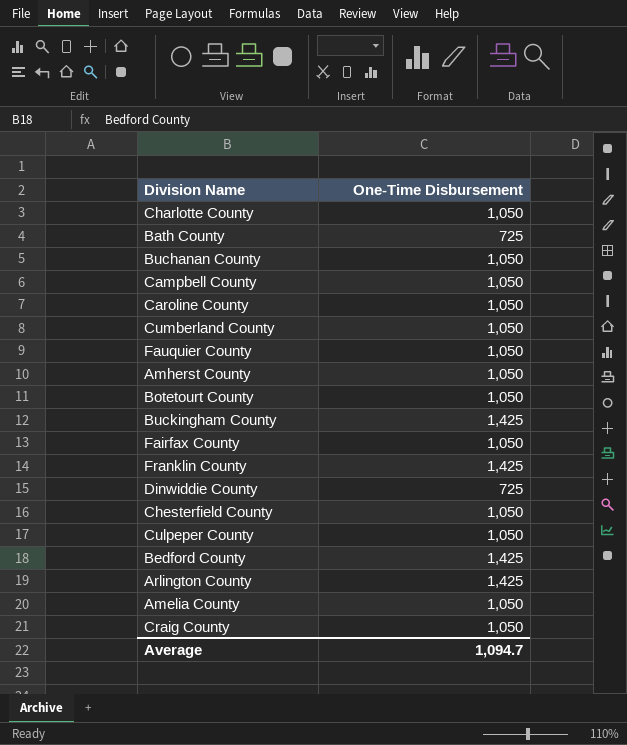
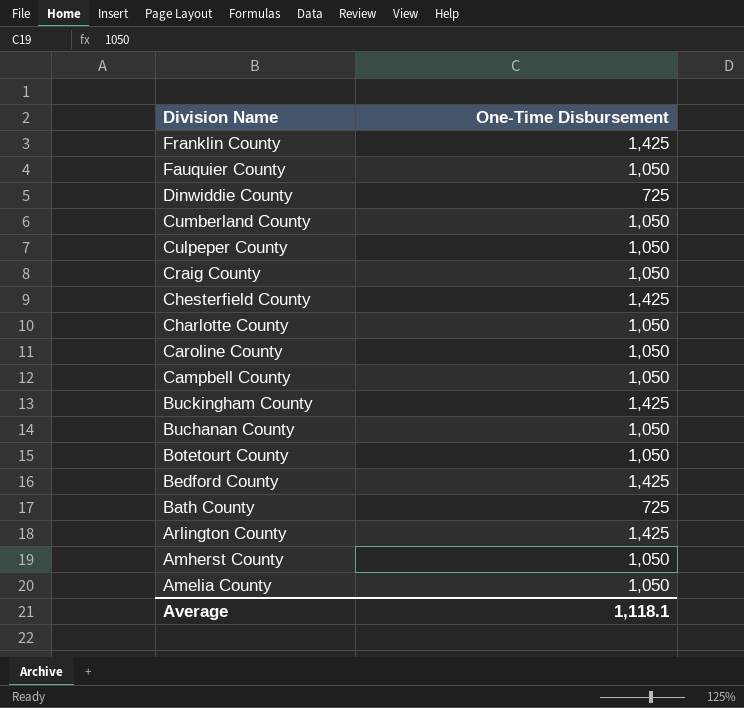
row order: none -> Division Name descending
row Fairfax County: 1,050 -> none
Chesterfield County | One-Time Disbursement: 1,050 -> 1,425
Average | One-Time Disbursement: 1,094.7 -> 1,118.1

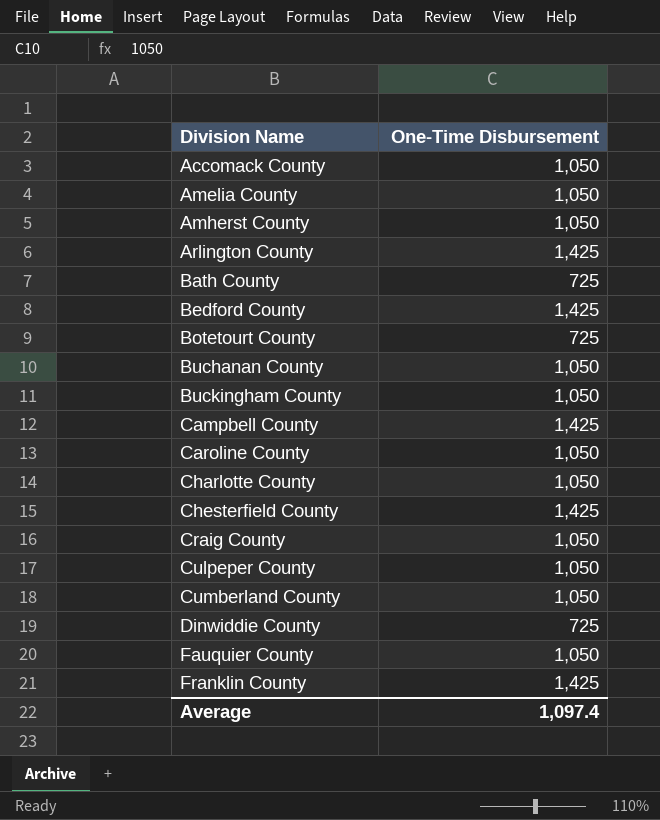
row order: Division Name descending -> Division Name ascending
row Accomack County: none -> 1,050
Botetourt County | One-Time Disbursement: 1,050 -> 725
Buckingham County | One-Time Disbursement: 1,425 -> 1,050
Campbell County | One-Time Disbursement: 1,050 -> 1,425
Average | One-Time Disbursement: 1,118.1 -> 1,097.4

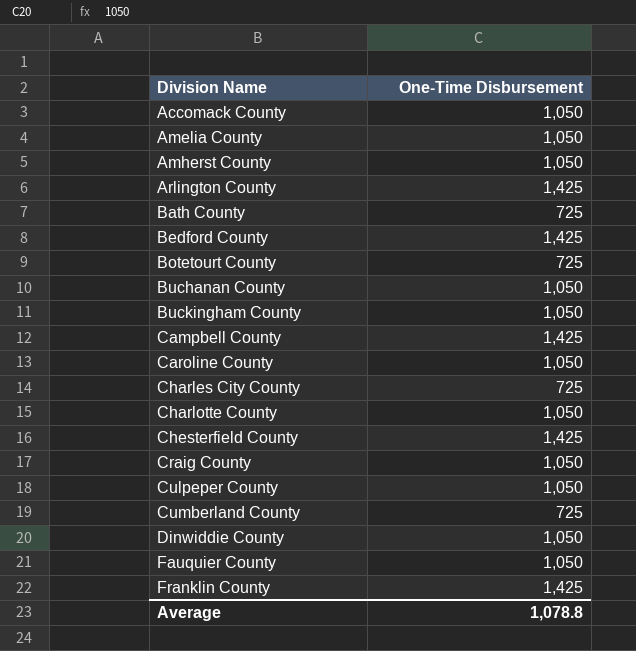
row Charles City County: none -> 725
Cumberland County | One-Time Disbursement: 1,050 -> 725
Dinwiddie County | One-Time Disbursement: 725 -> 1,050
Average | One-Time Disbursement: 1,097.4 -> 1,078.8

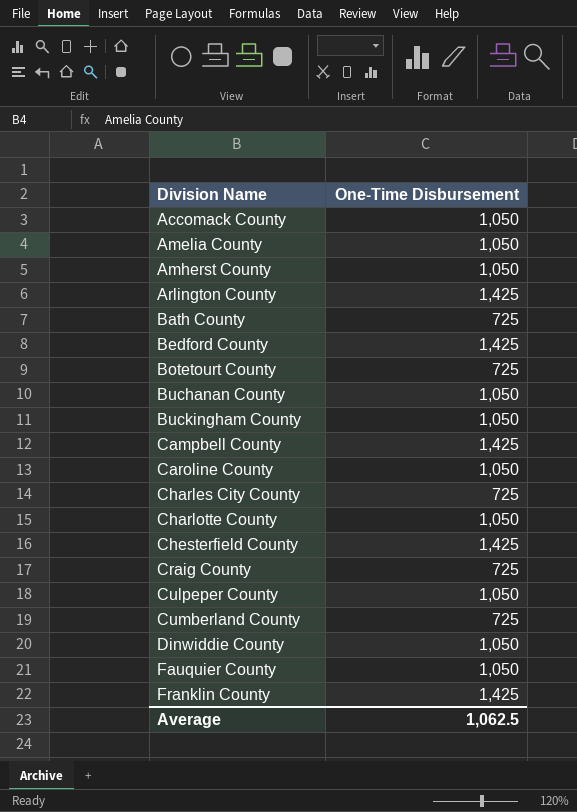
Craig County | One-Time Disbursement: 1,050 -> 725
Average | One-Time Disbursement: 1,078.8 -> 1,062.5

